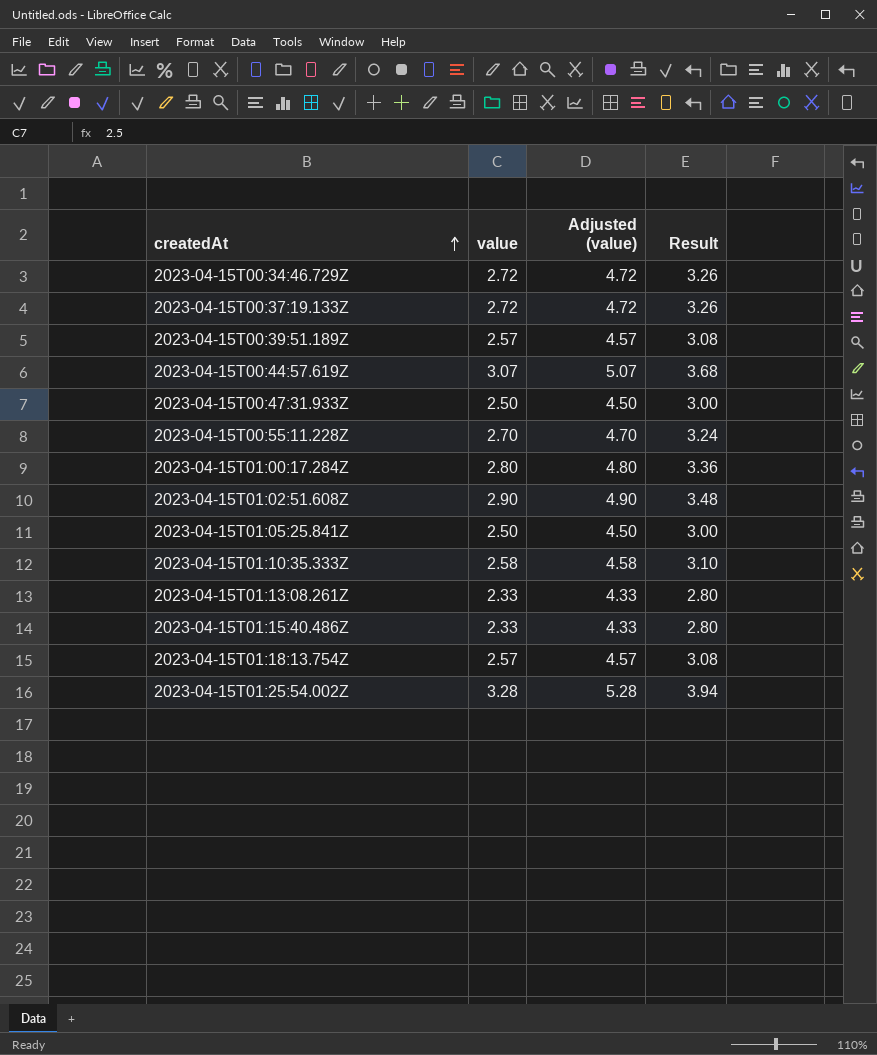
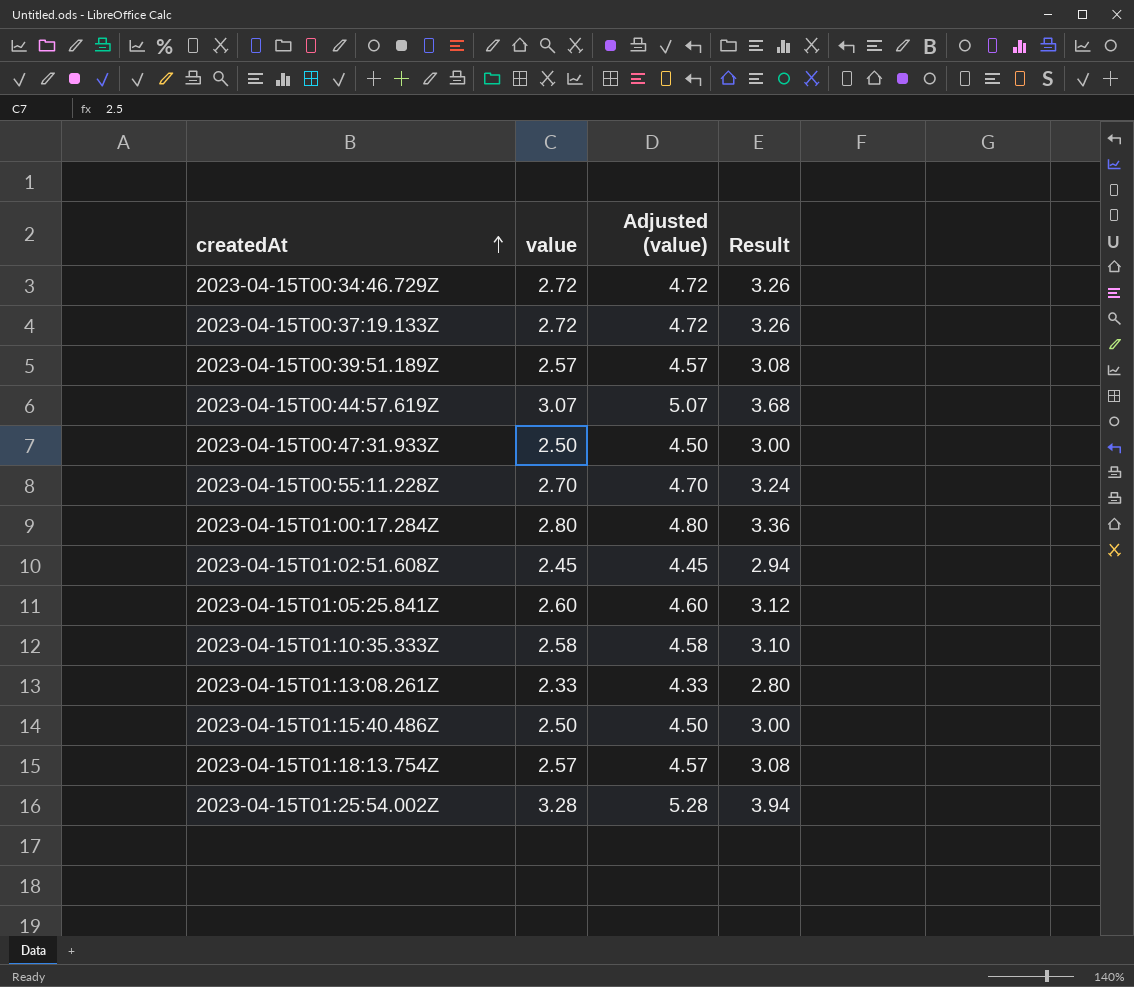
2023-04-15T01:02:51.608Z | value: 2.90 -> 2.45
2023-04-15T01:02:51.608Z | Adjusted (value): 4.90 -> 4.45
2023-04-15T01:02:51.608Z | Result: 3.48 -> 2.94
2023-04-15T01:05:25.841Z | value: 2.50 -> 2.60
2023-04-15T01:05:25.841Z | Adjusted (value): 4.50 -> 4.60
2023-04-15T01:05:25.841Z | Result: 3.00 -> 3.12
2023-04-15T01:15:40.486Z | value: 2.33 -> 2.50
2023-04-15T01:15:40.486Z | Adjusted (value): 4.33 -> 4.50
2023-04-15T01:15:40.486Z | Result: 2.80 -> 3.00

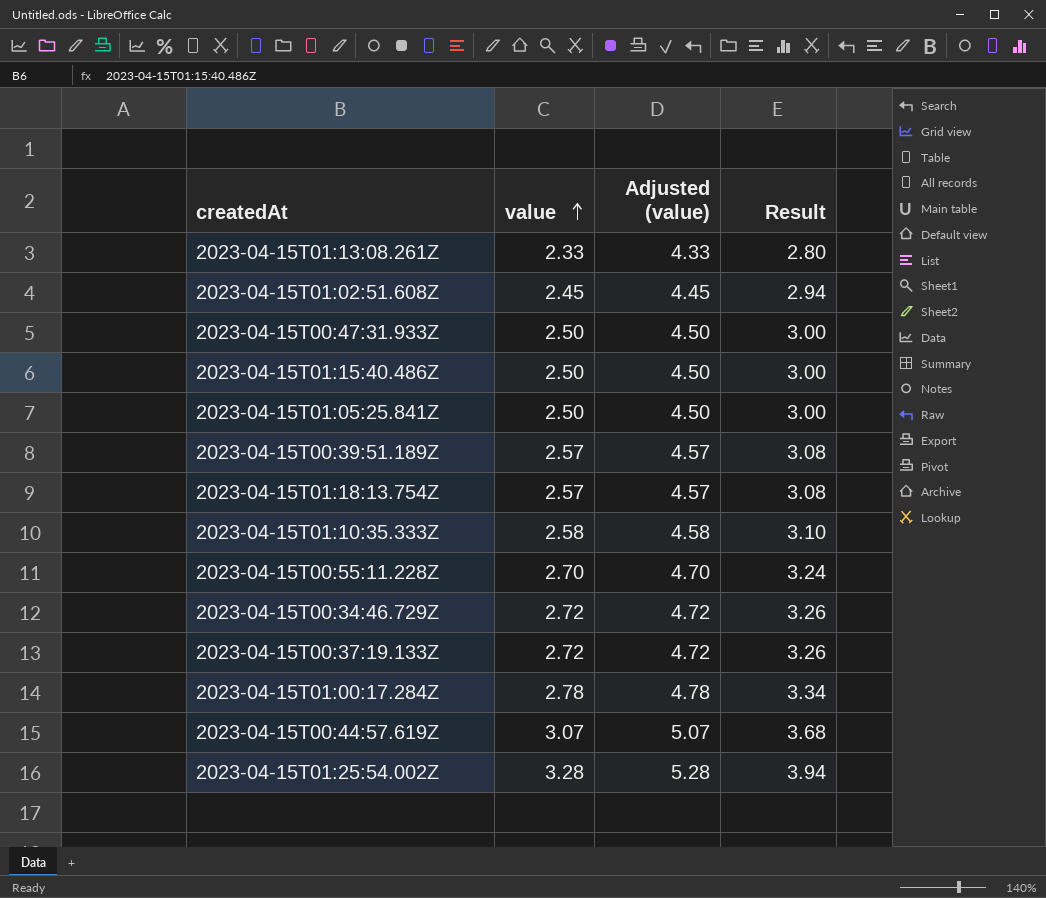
row order: createdAt ascending -> value ascending
2023-04-15T01:05:25.841Z | value: 2.60 -> 2.50
2023-04-15T01:05:25.841Z | Adjusted (value): 4.60 -> 4.50
2023-04-15T01:05:25.841Z | Result: 3.12 -> 3.00
2023-04-15T01:00:17.284Z | value: 2.80 -> 2.78
2023-04-15T01:00:17.284Z | Adjusted (value): 4.80 -> 4.78
2023-04-15T01:00:17.284Z | Result: 3.36 -> 3.34

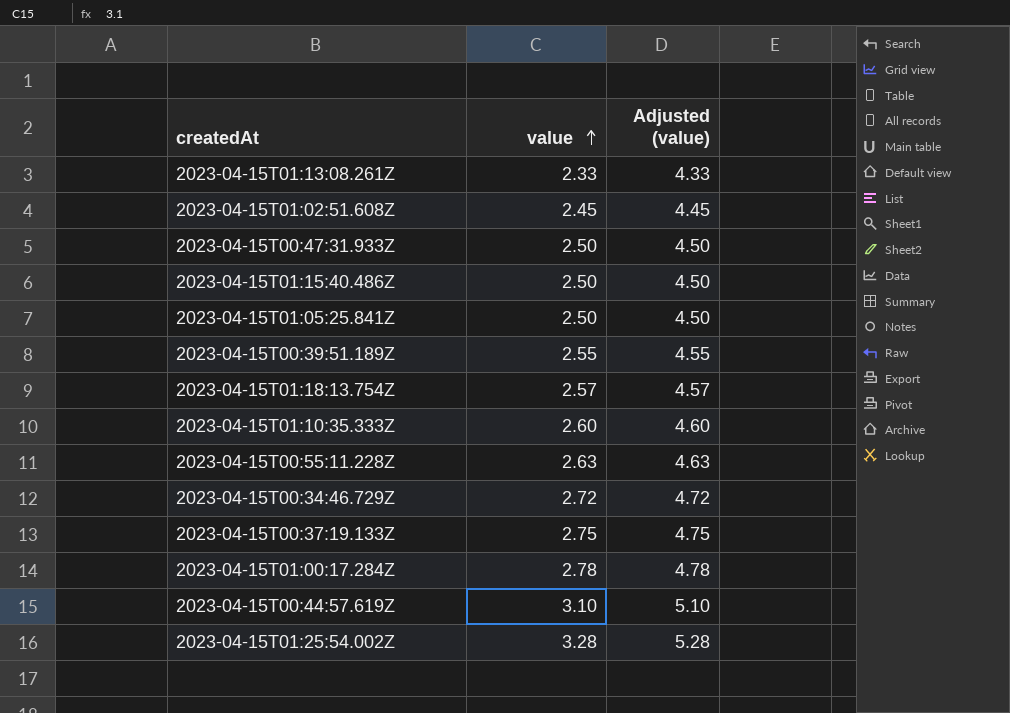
column Result | formula: [value] * 1.2 -> none
2023-04-15T00:39:51.189Z | value: 2.57 -> 2.55
2023-04-15T00:39:51.189Z | Adjusted (value): 4.57 -> 4.55
2023-04-15T01:10:35.333Z | value: 2.58 -> 2.60
2023-04-15T01:10:35.333Z | Adjusted (value): 4.58 -> 4.60
2023-04-15T00:55:11.228Z | value: 2.70 -> 2.63
2023-04-15T00:55:11.228Z | Adjusted (value): 4.70 -> 4.63
2023-04-15T00:37:19.133Z | value: 2.72 -> 2.75
2023-04-15T00:37:19.133Z | Adjusted (value): 4.72 -> 4.75
2023-04-15T00:44:57.619Z | value: 3.07 -> 3.10
2023-04-15T00:44:57.619Z | Adjusted (value): 5.07 -> 5.10

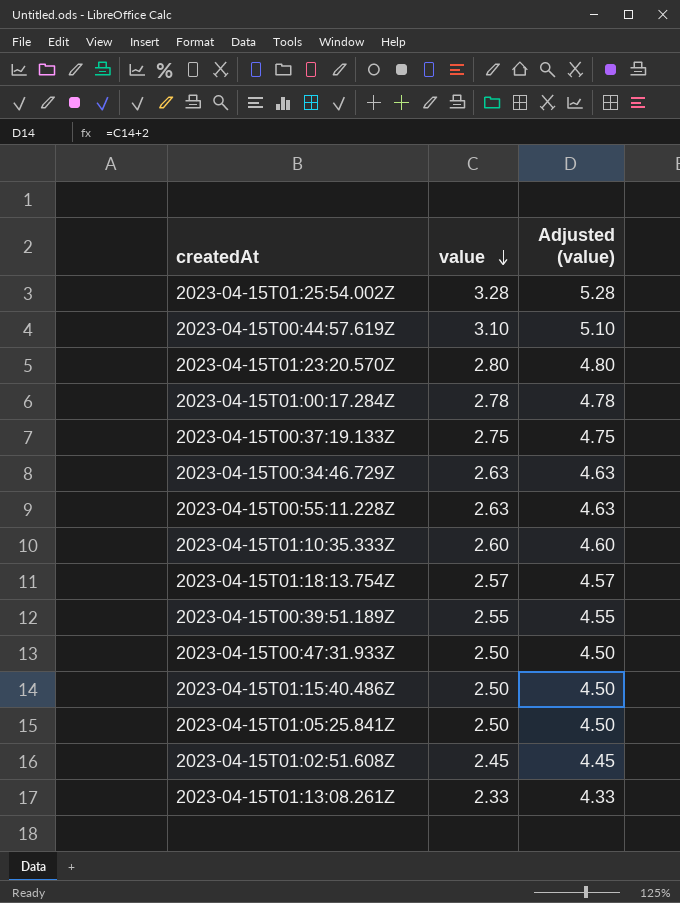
row order: value ascending -> value descending
row 2023-04-15T01:23:20.570Z: none -> 2.80 | 4.80
2023-04-15T00:34:46.729Z | value: 2.72 -> 2.63
2023-04-15T00:34:46.729Z | Adjusted (value): 4.72 -> 4.63

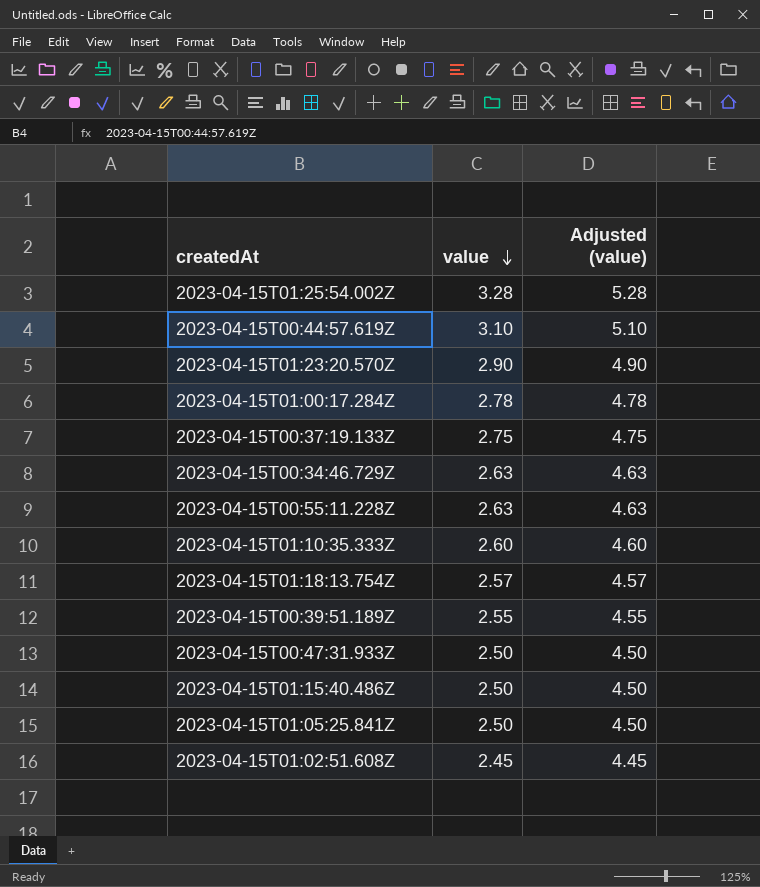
row 2023-04-15T01:13:08.261Z: 2.33 | 4.33 -> none
2023-04-15T01:23:20.570Z | value: 2.80 -> 2.90
2023-04-15T01:23:20.570Z | Adjusted (value): 4.80 -> 4.90

